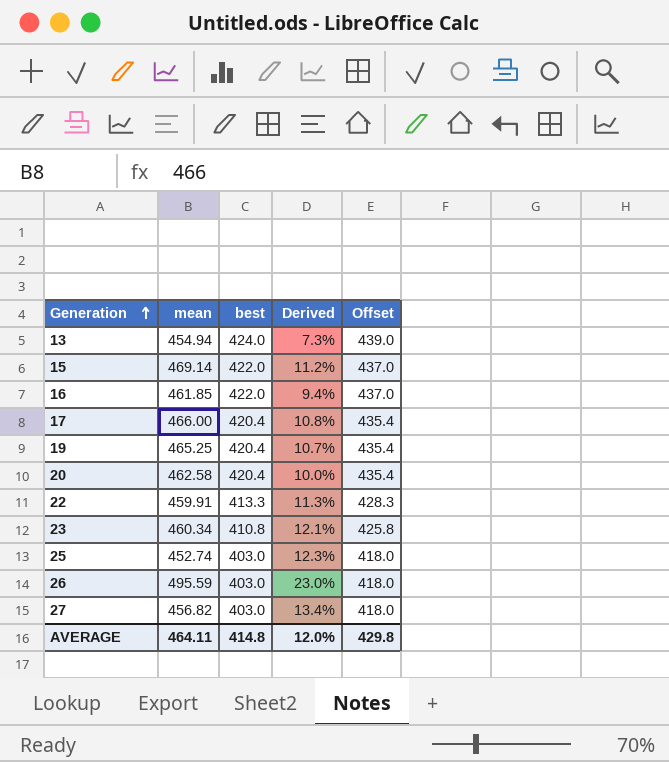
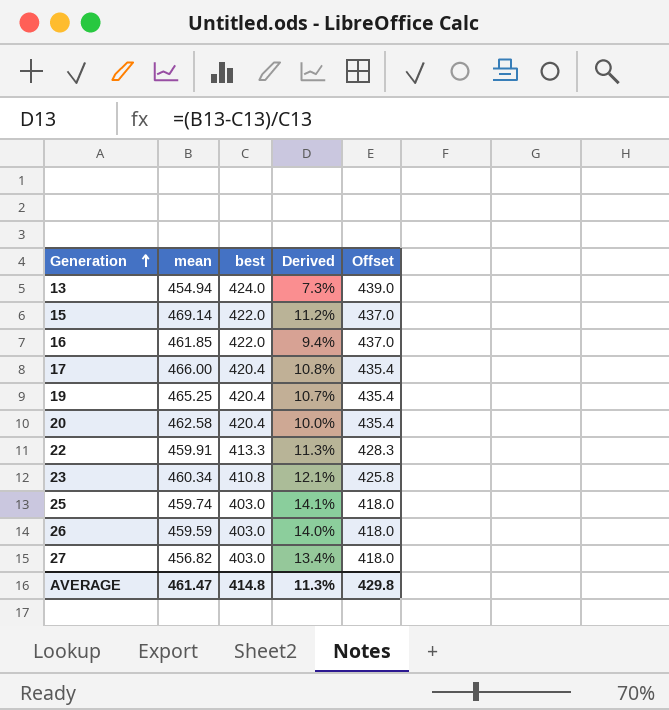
25 | mean: 452.74 -> 459.74
25 | Derived: 12.3% -> 14.1%
26 | mean: 495.59 -> 459.59
26 | Derived: 23.0% -> 14.0%
AVERAGE | mean: 464.11 -> 461.47
AVERAGE | Derived: 12.0% -> 11.3%

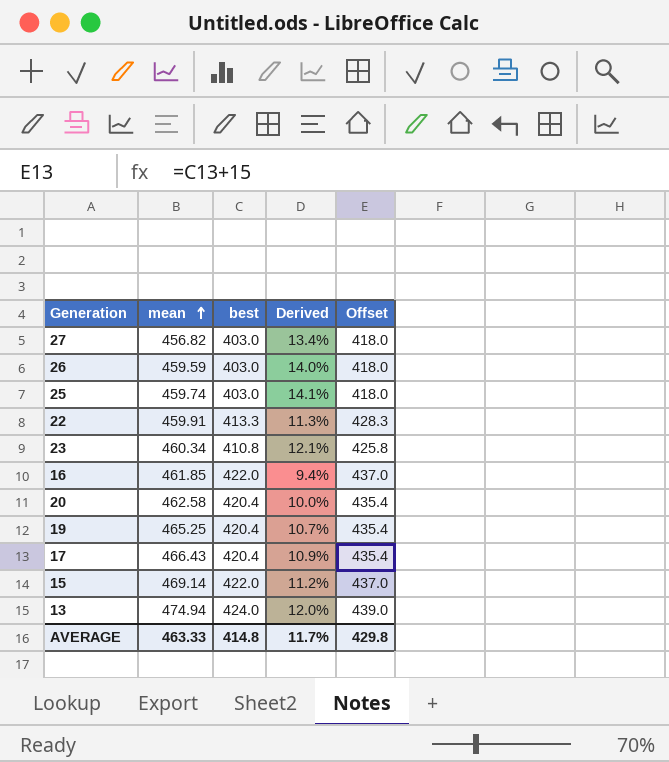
row order: Generation ascending -> mean ascending
17 | mean: 466.00 -> 466.43
17 | Derived: 10.8% -> 10.9%
13 | mean: 454.94 -> 474.94
13 | Derived: 7.3% -> 12.0%
AVERAGE | mean: 461.47 -> 463.33
AVERAGE | Derived: 11.3% -> 11.7%

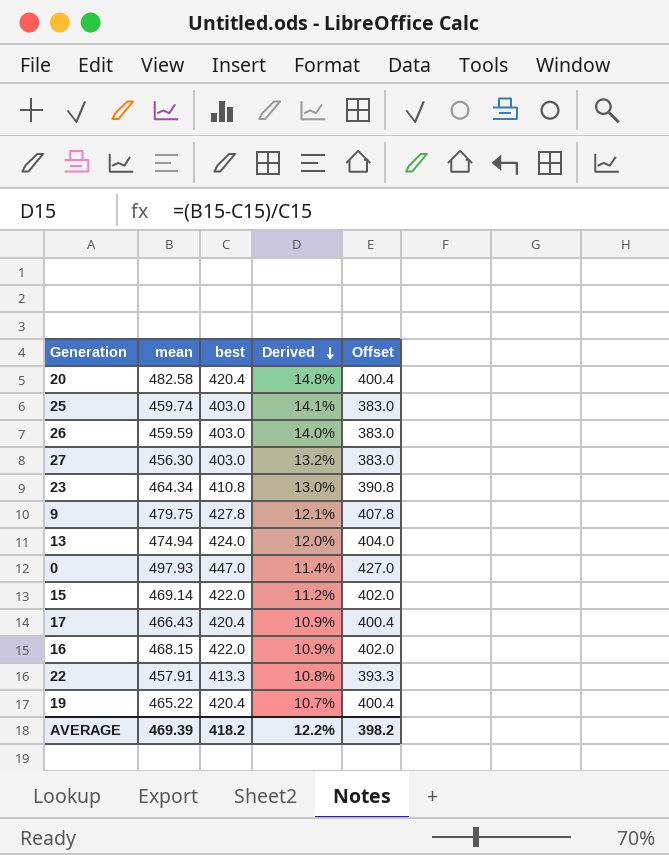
row order: mean ascending -> Derived descending
column Offset | formula: [best] + 15 -> [best] - 20
20 | mean: 462.58 -> 482.58
20 | Derived: 10.0% -> 14.8%
27 | mean: 456.82 -> 456.30
27 | Derived: 13.4% -> 13.2%
23 | mean: 460.34 -> 464.34
23 | Derived: 12.1% -> 13.0%
row 9: none -> 479.75 | 427.8 | 12.1% | 407.8
row 0: none -> 497.93 | 447.0 | 11.4% | 427.0
16 | mean: 461.85 -> 468.15
16 | Derived: 9.4% -> 10.9%
22 | mean: 459.91 -> 457.91
22 | Derived: 11.3% -> 10.8%
19 | mean: 465.25 -> 465.22
AVERAGE | mean: 463.33 -> 469.39
AVERAGE | best: 414.8 -> 418.2
AVERAGE | Derived: 11.7% -> 12.2%
AVERAGE | Offset: 429.8 -> 398.2

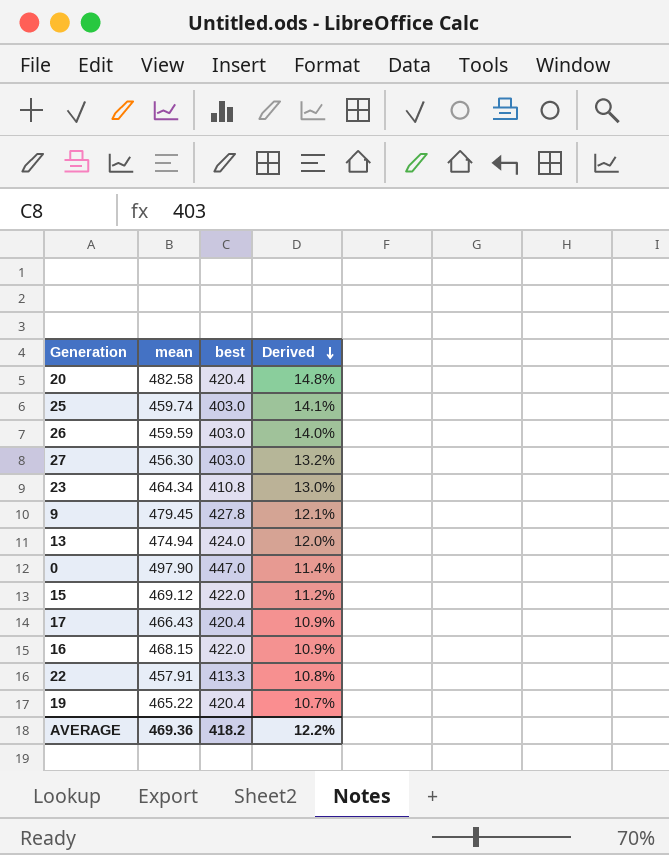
column Offset | formula: [best] - 20 -> none
9 | mean: 479.75 -> 479.45
0 | mean: 497.93 -> 497.90
15 | mean: 469.14 -> 469.12
AVERAGE | mean: 469.39 -> 469.36

